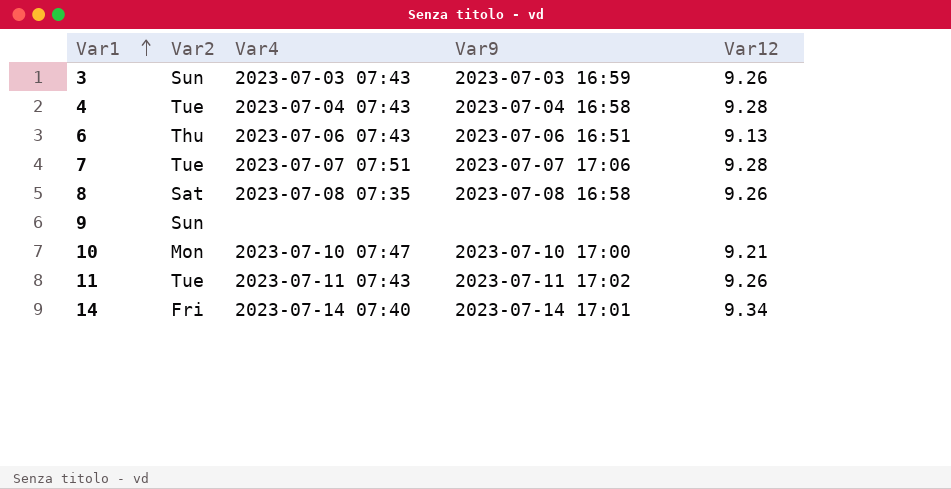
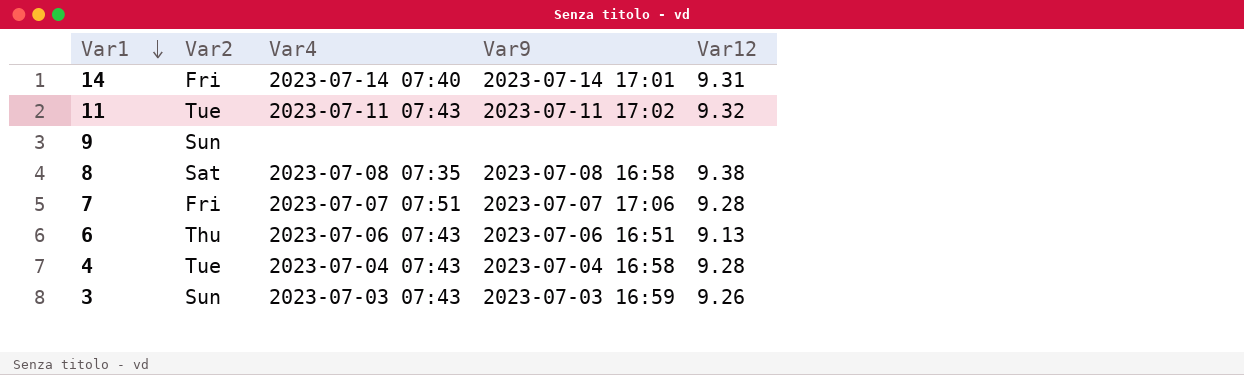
row order: Var1 ascending -> Var1 descending
row 10: Mon | 2023-07-10 07:47 | 2023-07-10 17:00 | 9.21 -> none
14 | Var12: 9.34 -> 9.31
11 | Var12: 9.26 -> 9.32
8 | Var12: 9.26 -> 9.38
7 | Var2: Tue -> Fri

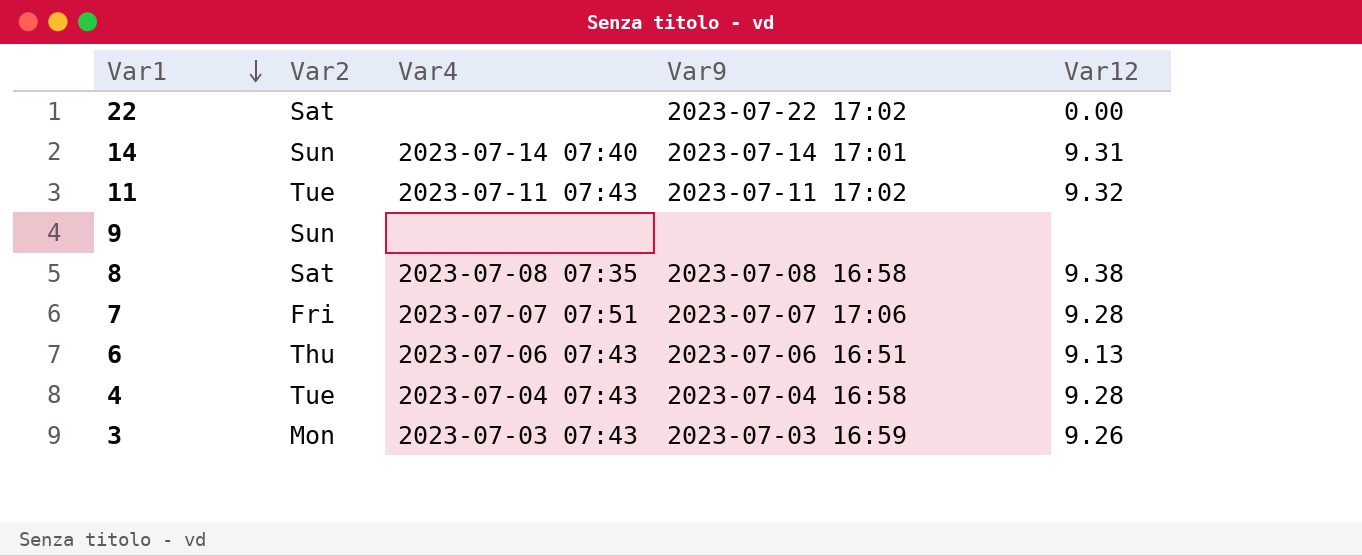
row 22: none -> Sat | none | 2023-07-22 17:02 | 0.00
14 | Var2: Fri -> Sun
3 | Var2: Sun -> Mon

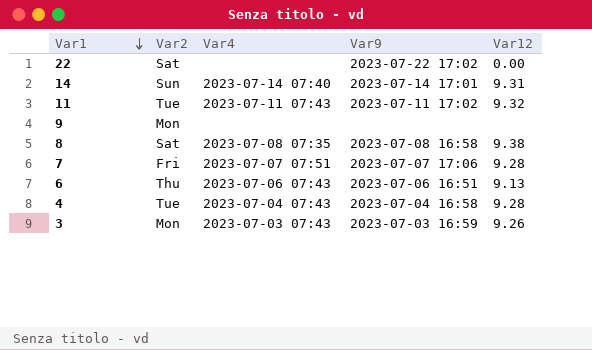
9 | Var2: Sun -> Mon

